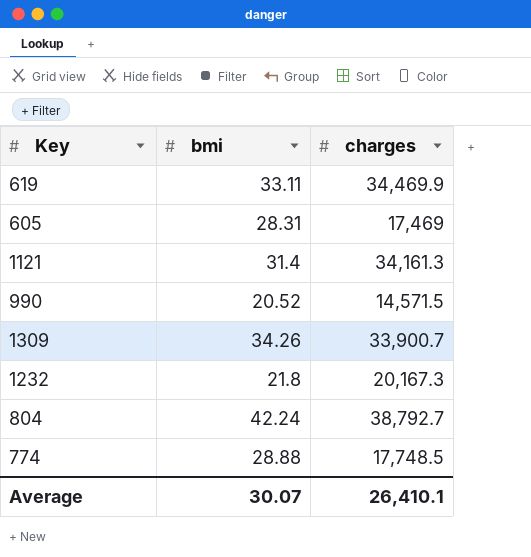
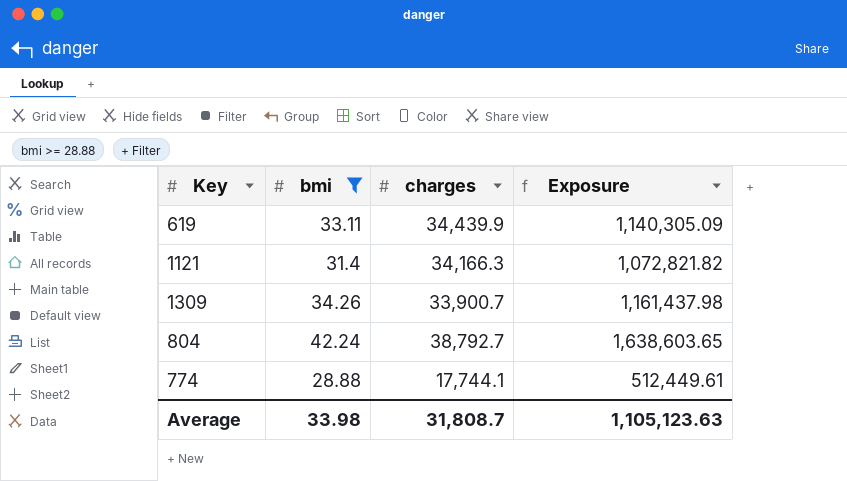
filter: none -> bmi >= 28.88
column Exposure | formula: none -> [bmi] * [charges]
619 | charges: 34,469.9 -> 34,439.9
1121 | charges: 34,161.3 -> 34,166.3
774 | charges: 17,748.5 -> 17,744.1
Average | bmi: 30.07 -> 33.98
Average | charges: 26,410.1 -> 31,808.7

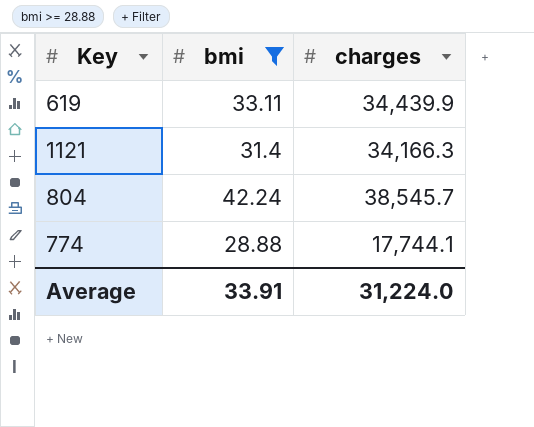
column Exposure | formula: [bmi] * [charges] -> none
row 1309: 34.26 | 33,900.7 | 1,161,437.98 -> none
804 | charges: 38,792.7 -> 38,545.7
Average | bmi: 33.98 -> 33.91
Average | charges: 31,808.7 -> 31,224.0

